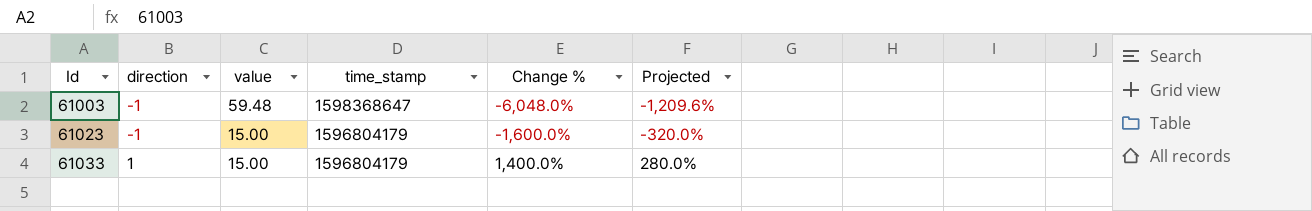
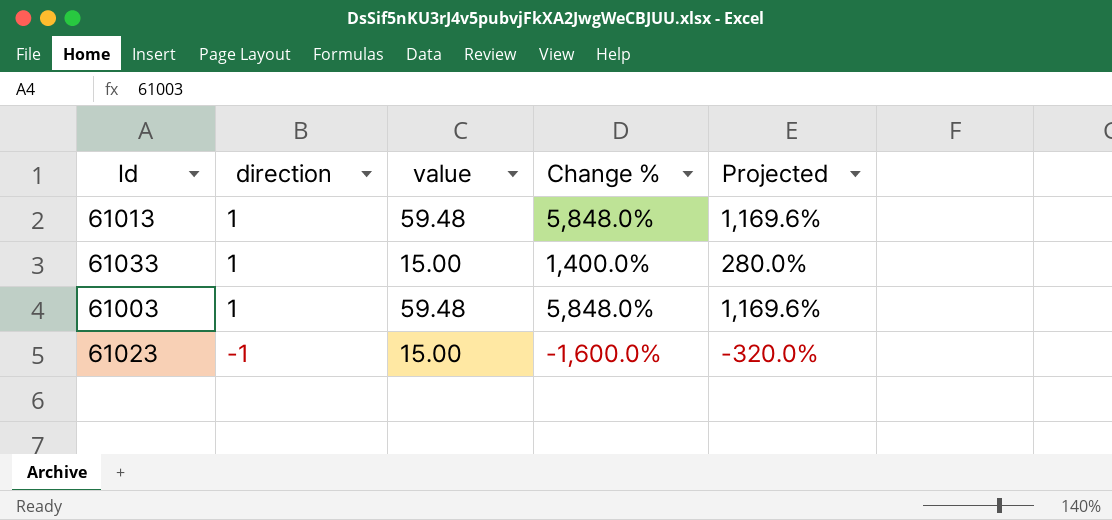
row order: Id ascending -> direction descending
column time_stamp | position: 4 -> none
row 61013: none -> 1 | 59.48 | 5,848.0% | 1,169.6%
61003 | direction: -1 -> 1
61003 | Change %: -6,048.0% -> 5,848.0%
61003 | Projected: -1,209.6% -> 1,169.6%

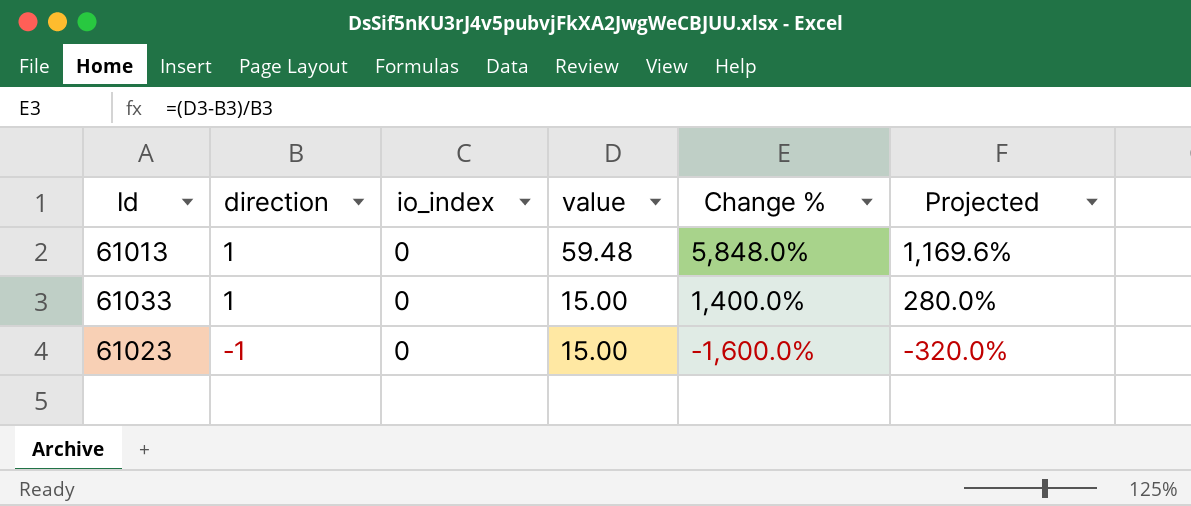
column io_index | position: none -> 3
row 61003: 1 | 59.48 | 5,848.0% | 1,169.6% -> none

